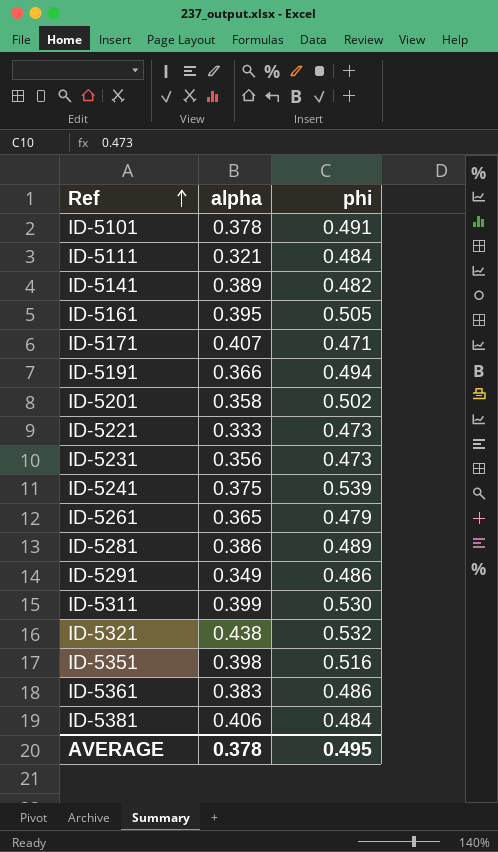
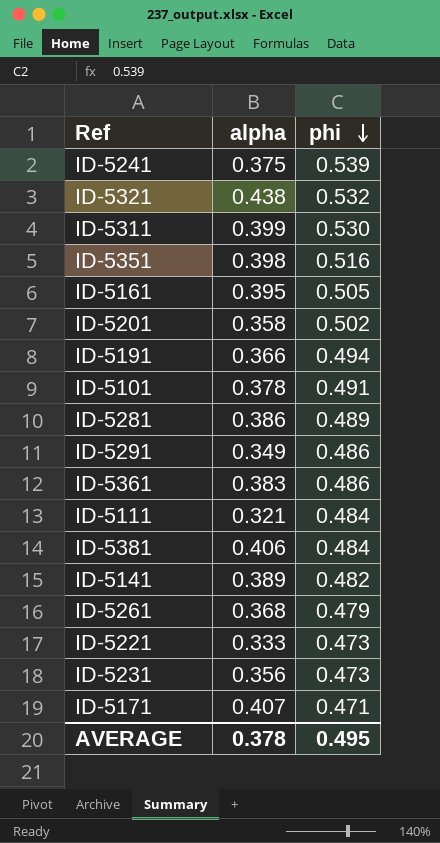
row order: Ref ascending -> phi descending
ID-5261 | alpha: 0.365 -> 0.368

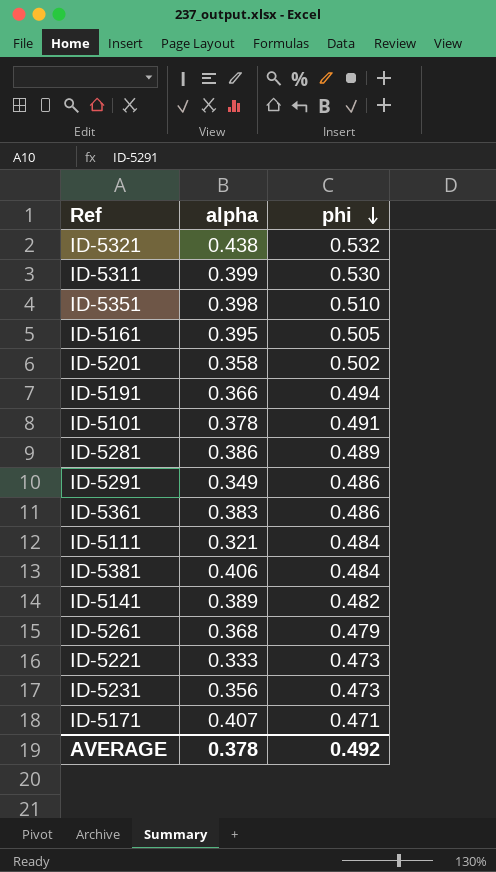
row ID-5241: 0.375 | 0.539 -> none
ID-5351 | phi: 0.516 -> 0.510
AVERAGE | phi: 0.495 -> 0.492

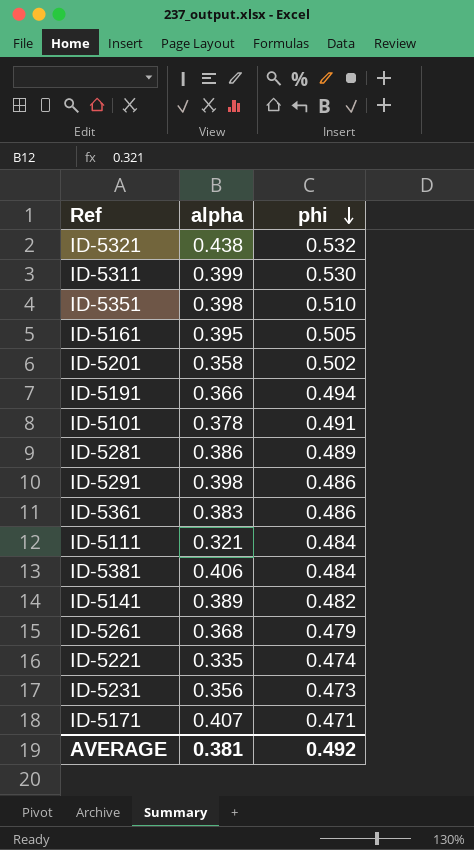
ID-5291 | alpha: 0.349 -> 0.398
ID-5221 | alpha: 0.333 -> 0.335
ID-5221 | phi: 0.473 -> 0.474
AVERAGE | alpha: 0.378 -> 0.381

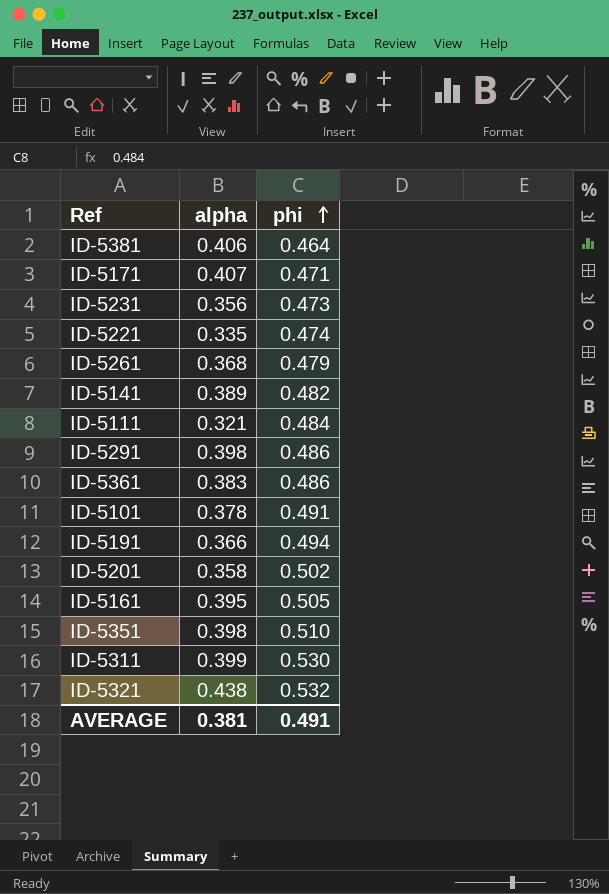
row order: phi descending -> phi ascending
row ID-5281: 0.386 | 0.489 -> none
ID-5381 | phi: 0.484 -> 0.464
AVERAGE | phi: 0.492 -> 0.491

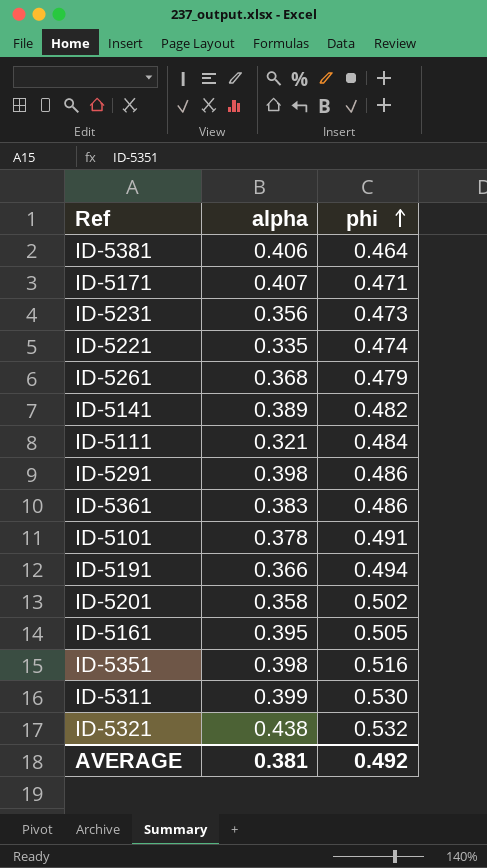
ID-5351 | phi: 0.510 -> 0.516
AVERAGE | phi: 0.491 -> 0.492

